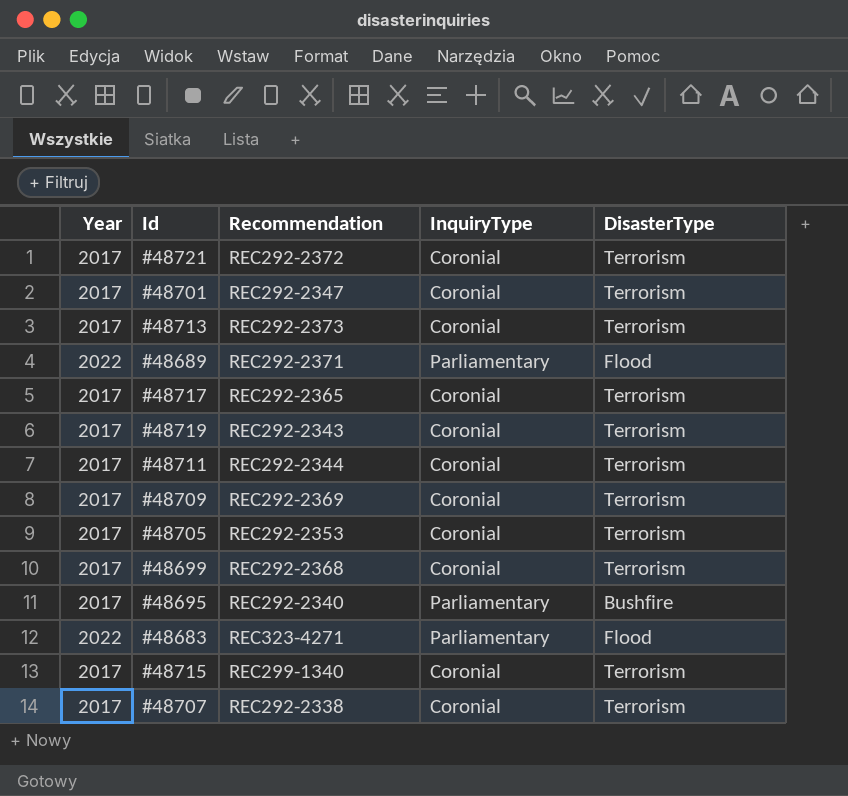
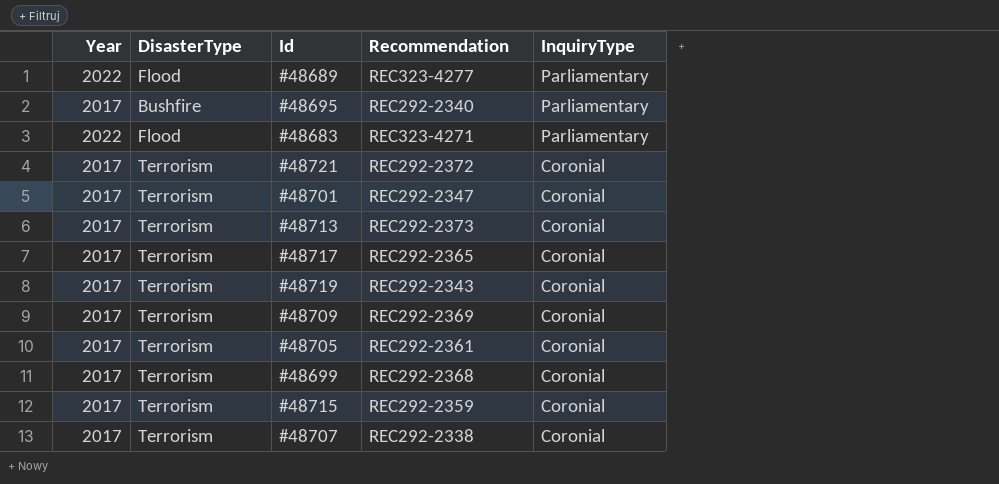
row order: none -> InquiryType descending
column DisasterType | position: 5 -> 2
row #48711: 2017 | REC292-2344 | Coronial | Terrorism -> none
#48689 | Recommendation: REC292-2371 -> REC323-4277
#48705 | Recommendation: REC292-2353 -> REC292-2361
#48715 | Recommendation: REC299-1340 -> REC292-2359

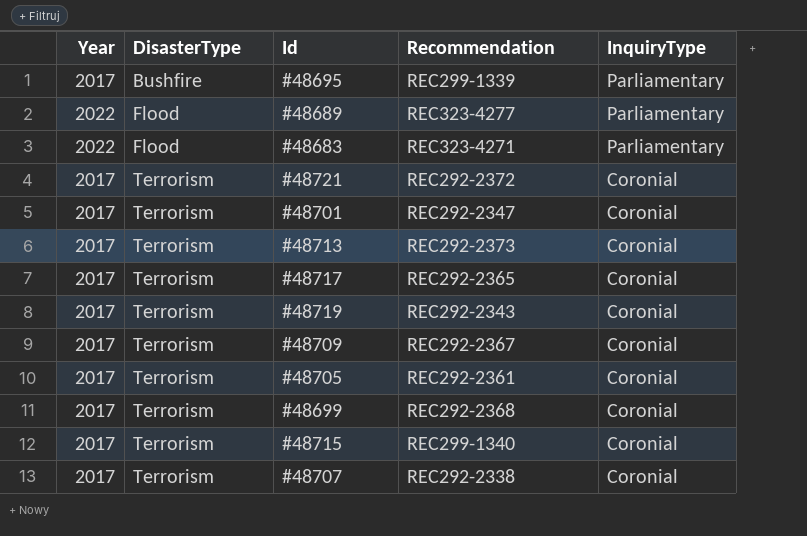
row order: InquiryType descending -> DisasterType ascending
#48695 | Recommendation: REC292-2340 -> REC299-1339
#48709 | Recommendation: REC292-2369 -> REC292-2367
#48715 | Recommendation: REC292-2359 -> REC299-1340

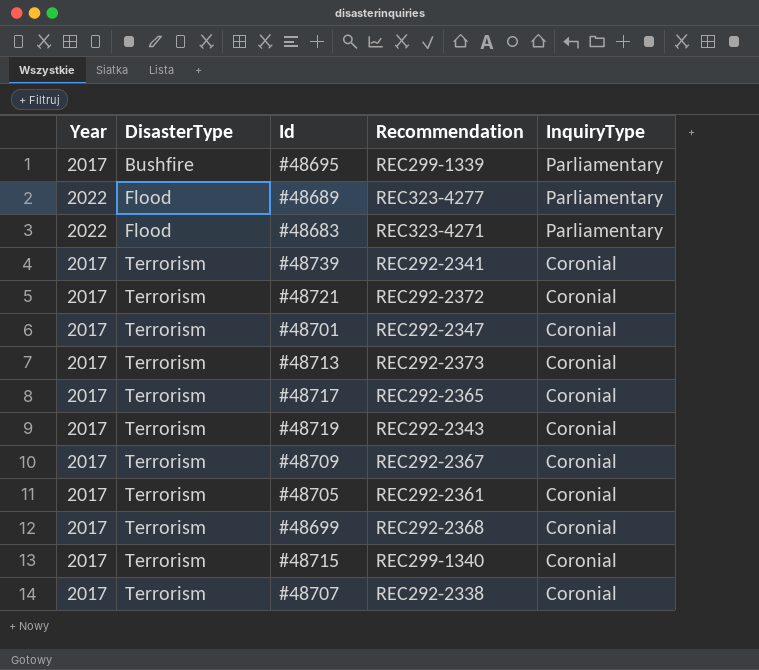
row #48739: none -> 2017 | Terrorism | REC292-2341 | Coronial

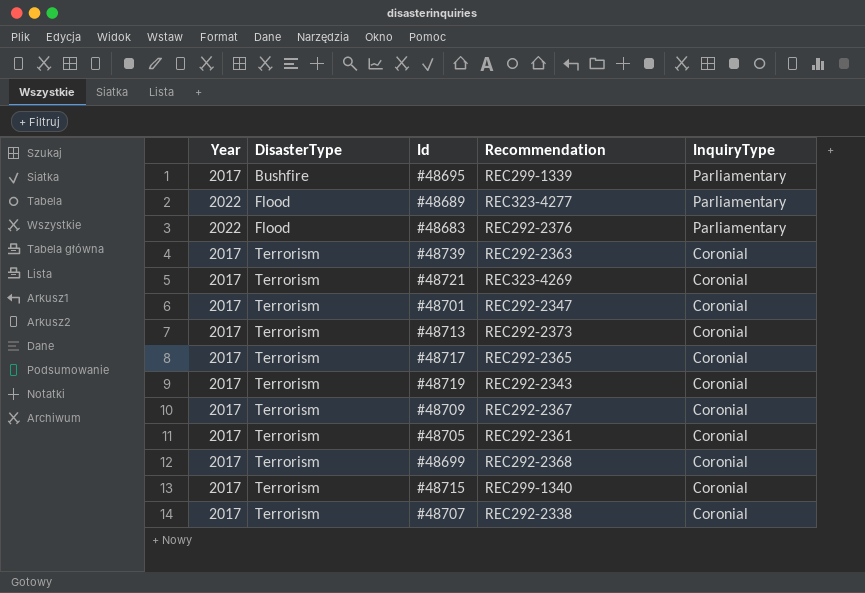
#48683 | Recommendation: REC323-4271 -> REC292-2376
#48739 | Recommendation: REC292-2341 -> REC292-2363
#48721 | Recommendation: REC292-2372 -> REC323-4269

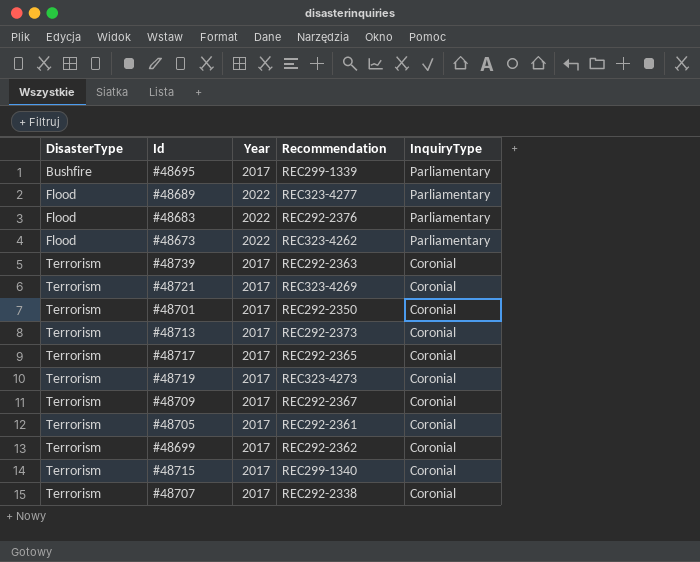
column Year | position: 1 -> 3
row #48673: none -> Flood | 2022 | REC323-4262 | Parliamentary
#48701 | Recommendation: REC292-2347 -> REC292-2350
#48719 | Recommendation: REC292-2343 -> REC323-4273
#48699 | Recommendation: REC292-2368 -> REC292-2362

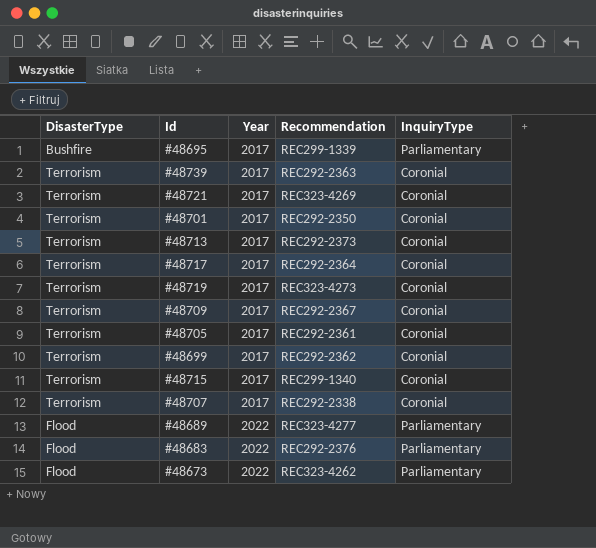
row order: DisasterType ascending -> Year ascending
#48717 | Recommendation: REC292-2365 -> REC292-2364

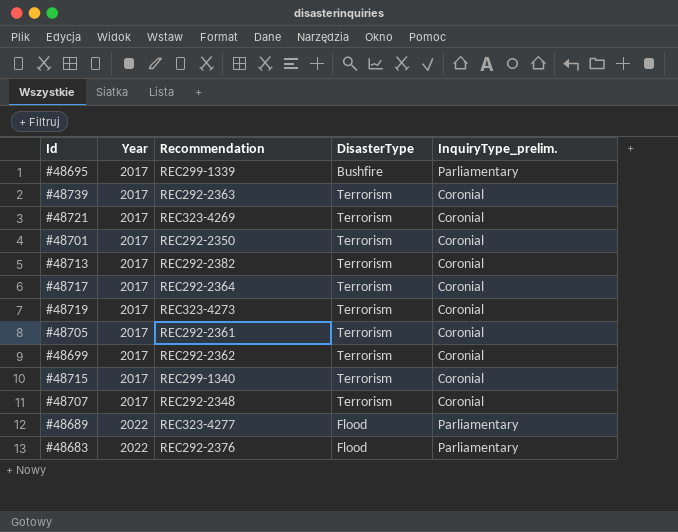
column DisasterType | position: 1 -> 4
column name: InquiryType -> InquiryType_prelim.
row #48709: Terrorism | 2017 | REC292-2367 | Coronial -> none
row #48673: Flood | 2022 | REC323-4262 | Parliamentary -> none
#48713 | Recommendation: REC292-2373 -> REC292-2382
#48707 | Recommendation: REC292-2338 -> REC292-2348

